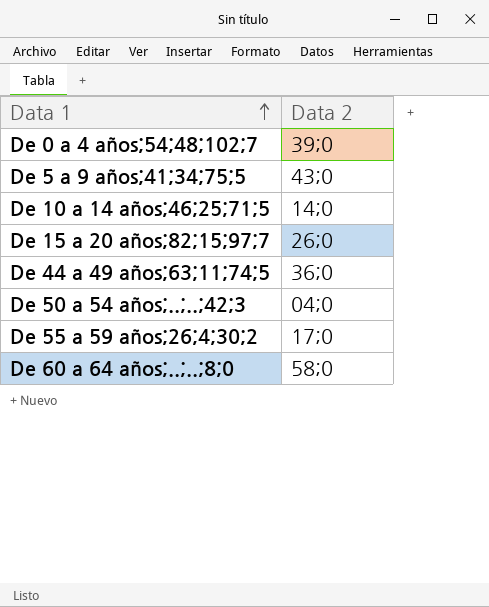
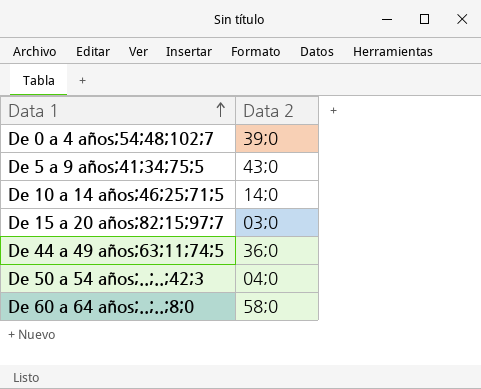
row De 55 a 59 años;26;4;30;2: 17;0 -> none
De 15 a 20 años;82;15;97;7 | Data 2: 26;0 -> 03;0

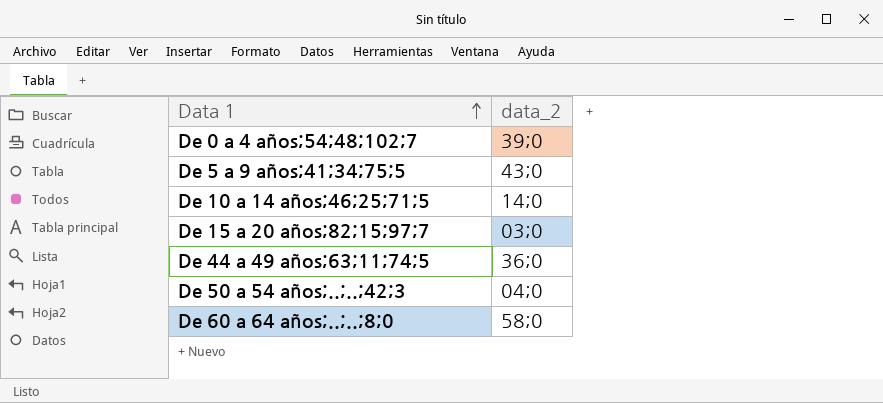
column name: Data 2 -> data_2

